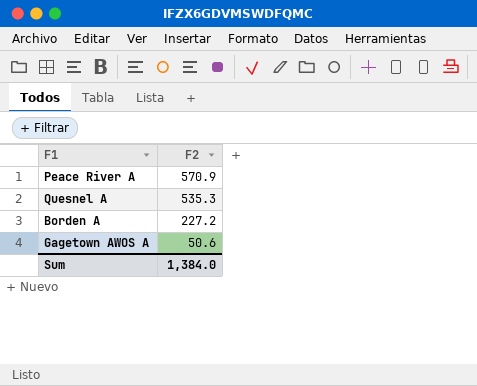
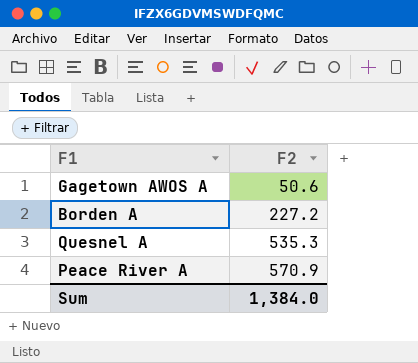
row order: F2 descending -> F2 ascending

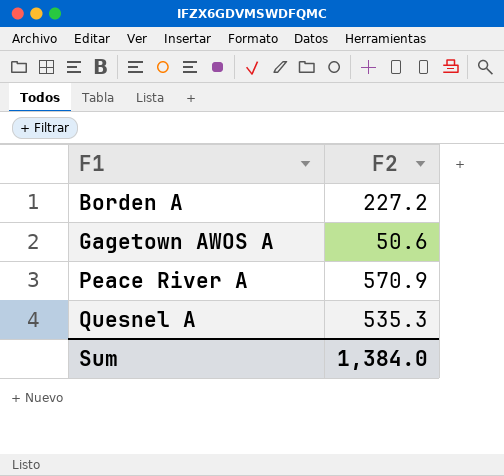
row order: F2 ascending -> F1 ascending

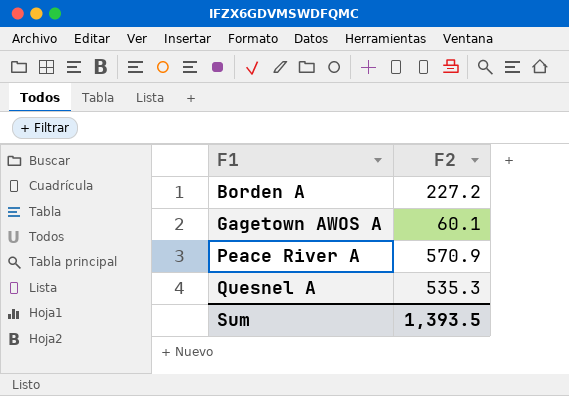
Gagetown AWOS A | F2: 50.6 -> 60.1
Sum | F2: 1,384.0 -> 1,393.5

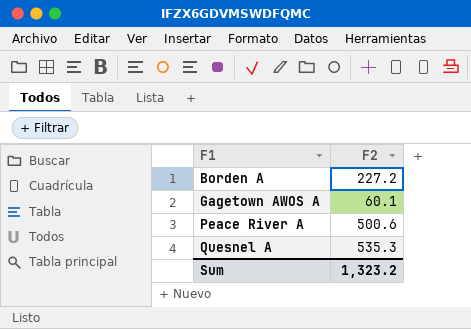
Peace River A | F2: 570.9 -> 500.6
Sum | F2: 1,393.5 -> 1,323.2

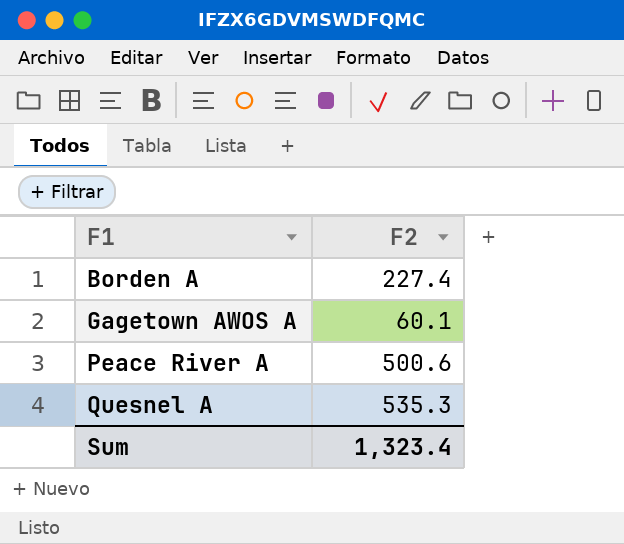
Borden A | F2: 227.2 -> 227.4
Sum | F2: 1,323.2 -> 1,323.4

